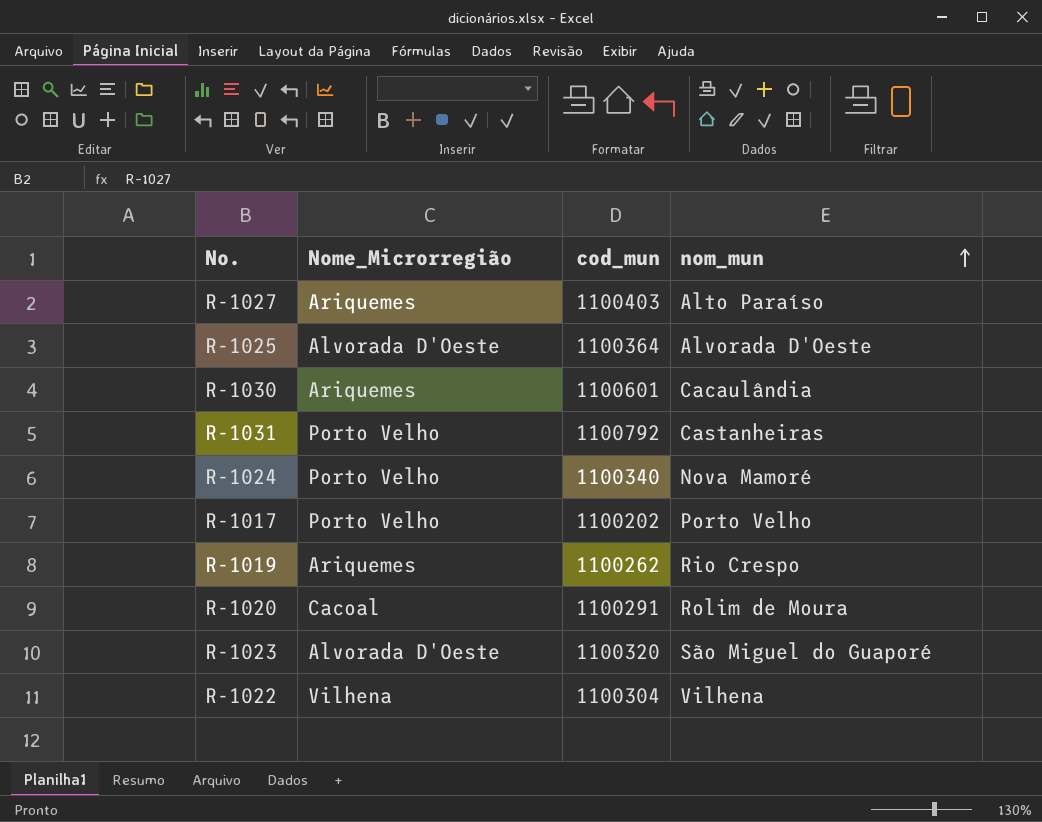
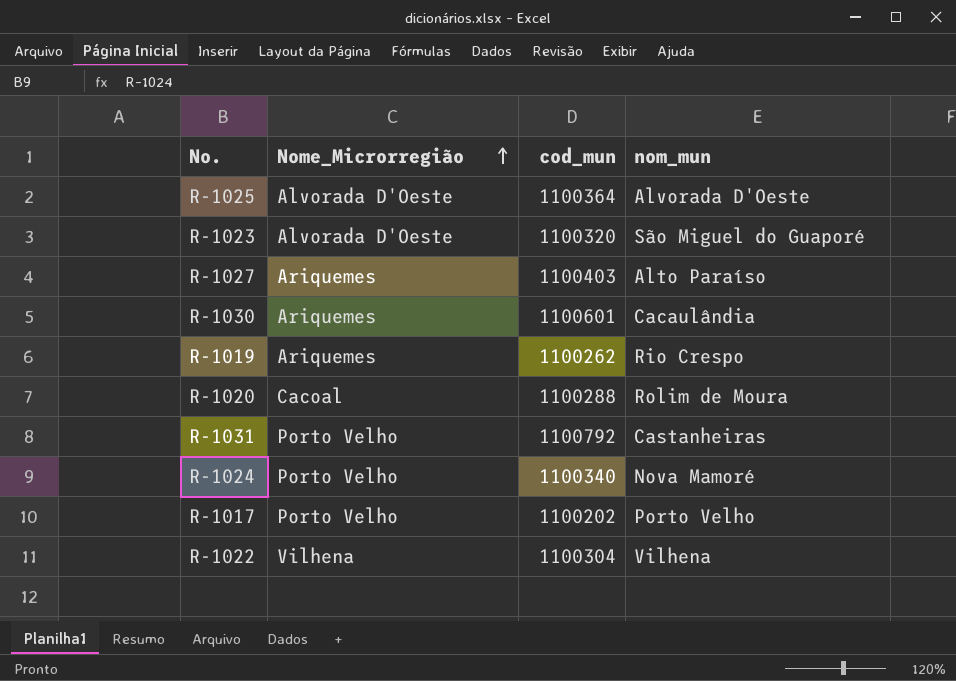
row order: nom_mun ascending -> Nome_Microrregião ascending
R-1020 | cod_mun: 1100291 -> 1100288

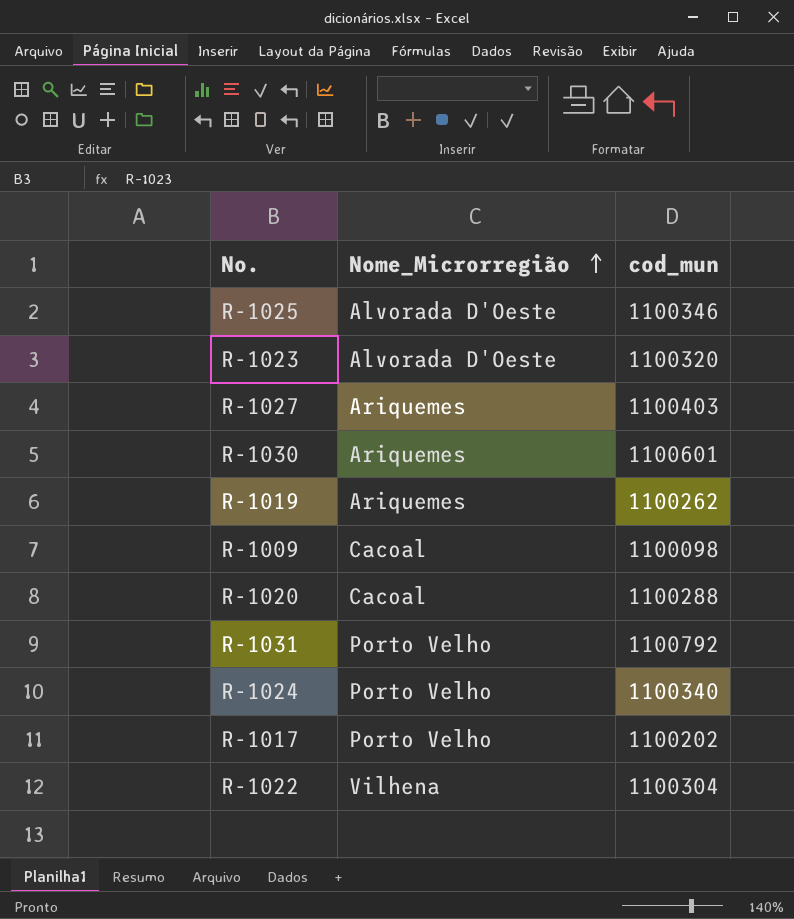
column nom_mun | position: 4 -> none
R-1025 | cod_mun: 1100364 -> 1100346
row R-1009: none -> Cacoal | 1100098

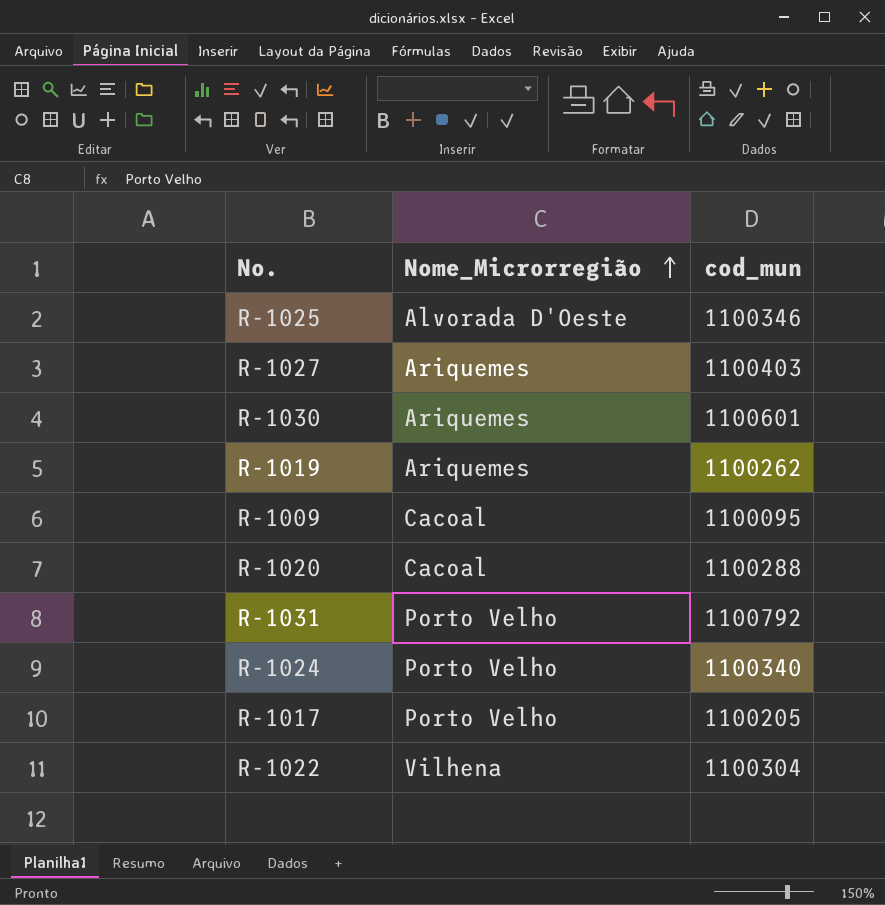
row R-1023: Alvorada D'Oeste | 1100320 -> none
R-1009 | cod_mun: 1100098 -> 1100095
R-1017 | cod_mun: 1100202 -> 1100205

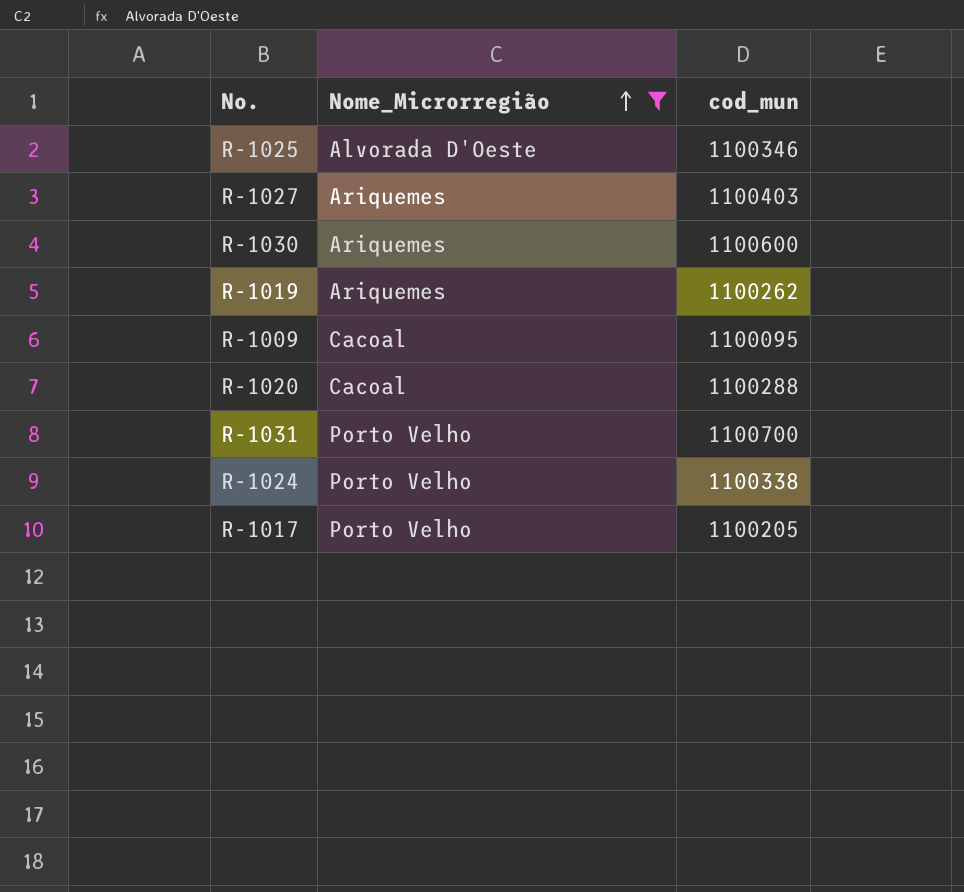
filter: none -> Nome_Microrregião != Vilhena
R-1030 | cod_mun: 1100601 -> 1100600
R-1031 | cod_mun: 1100792 -> 1100700
R-1024 | cod_mun: 1100340 -> 1100338

